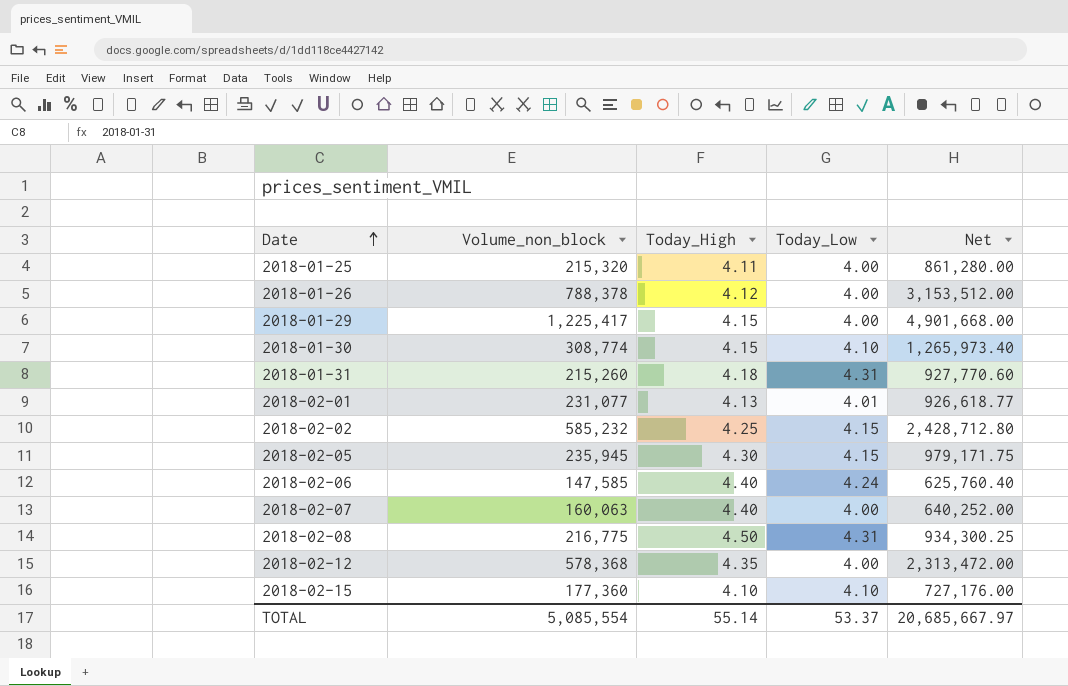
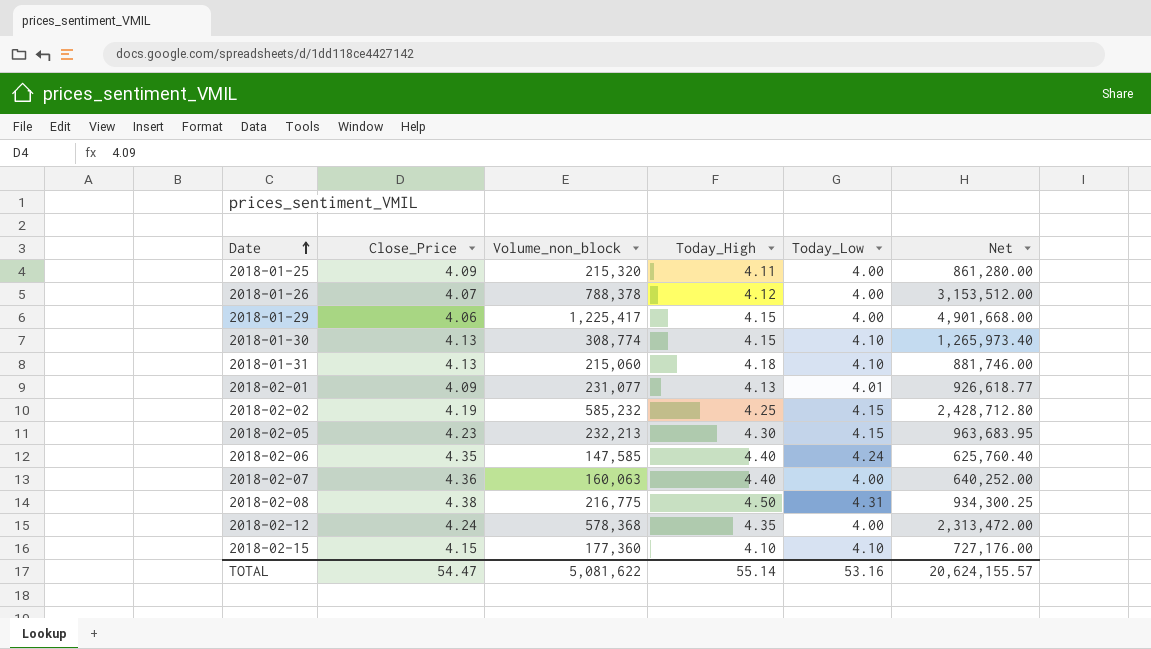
column Close_Price | position: none -> 2
2018-01-31 | Volume_non_block: 215,260 -> 215,060
2018-01-31 | Today_Low: 4.31 -> 4.10
2018-01-31 | Net: 927,770.60 -> 881,746.00
2018-02-05 | Volume_non_block: 235,945 -> 232,213
2018-02-05 | Net: 979,171.75 -> 963,683.95
TOTAL | Volume_non_block: 5,085,554 -> 5,081,622
TOTAL | Today_Low: 53.37 -> 53.16
TOTAL | Net: 20,685,667.97 -> 20,624,155.57

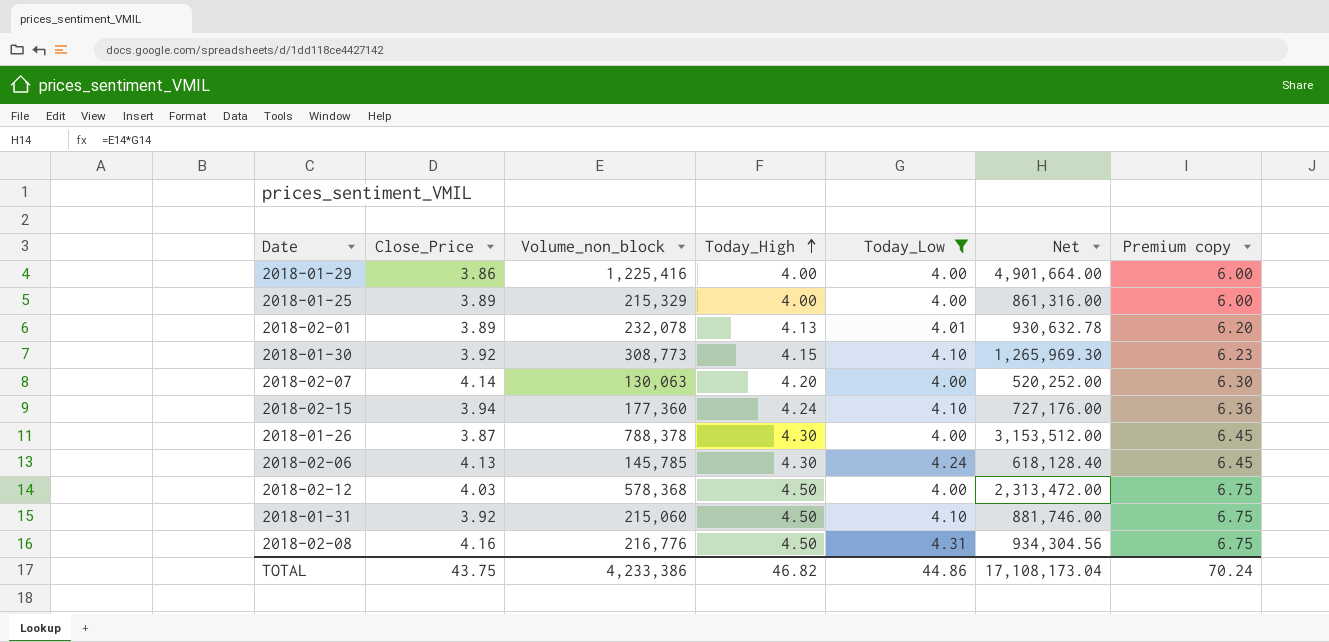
filter: none -> Today_Low != 4.15
row order: Date ascending -> Today_High ascending
column Premium copy | formula: none -> [Today_High] * 1.5
2018-01-29 | Close_Price: 4.06 -> 3.86
2018-01-29 | Volume_non_block: 1,225,417 -> 1,225,416
2018-01-29 | Today_High: 4.15 -> 4.00
2018-01-29 | Net: 4,901,668.00 -> 4,901,664.00
2018-01-25 | Close_Price: 4.09 -> 3.89
2018-01-25 | Volume_non_block: 215,320 -> 215,329
2018-01-25 | Today_High: 4.11 -> 4.00
2018-01-25 | Net: 861,280.00 -> 861,316.00
2018-02-01 | Close_Price: 4.09 -> 3.89
2018-02-01 | Volume_non_block: 231,077 -> 232,078
2018-02-01 | Net: 926,618.77 -> 930,632.78
2018-01-30 | Close_Price: 4.13 -> 3.92
2018-01-30 | Volume_non_block: 308,774 -> 308,773
2018-01-30 | Net: 1,265,973.40 -> 1,265,969.30
2018-02-07 | Close_Price: 4.36 -> 4.14
2018-02-07 | Volume_non_block: 160,063 -> 130,063
2018-02-07 | Today_High: 4.40 -> 4.20
2018-02-07 | Net: 640,252.00 -> 520,252.00
2018-02-15 | Close_Price: 4.15 -> 3.94
2018-02-15 | Today_High: 4.10 -> 4.24
2018-01-26 | Close_Price: 4.07 -> 3.87
2018-01-26 | Today_High: 4.12 -> 4.30
2018-02-06 | Close_Price: 4.35 -> 4.13
2018-02-06 | Volume_non_block: 147,585 -> 145,785
2018-02-06 | Today_High: 4.40 -> 4.30
2018-02-06 | Net: 625,760.40 -> 618,128.40
2018-02-12 | Close_Price: 4.24 -> 4.03
2018-02-12 | Today_High: 4.35 -> 4.50
2018-01-31 | Close_Price: 4.13 -> 3.92
2018-01-31 | Today_High: 4.18 -> 4.50
2018-02-08 | Close_Price: 4.38 -> 4.16
2018-02-08 | Volume_non_block: 216,775 -> 216,776
2018-02-08 | Net: 934,300.25 -> 934,304.56
TOTAL | Close_Price: 54.47 -> 43.75
TOTAL | Volume_non_block: 5,081,622 -> 4,233,386
TOTAL | Today_High: 55.14 -> 46.82
TOTAL | Today_Low: 53.16 -> 44.86
TOTAL | Net: 20,624,155.57 -> 17,108,173.04

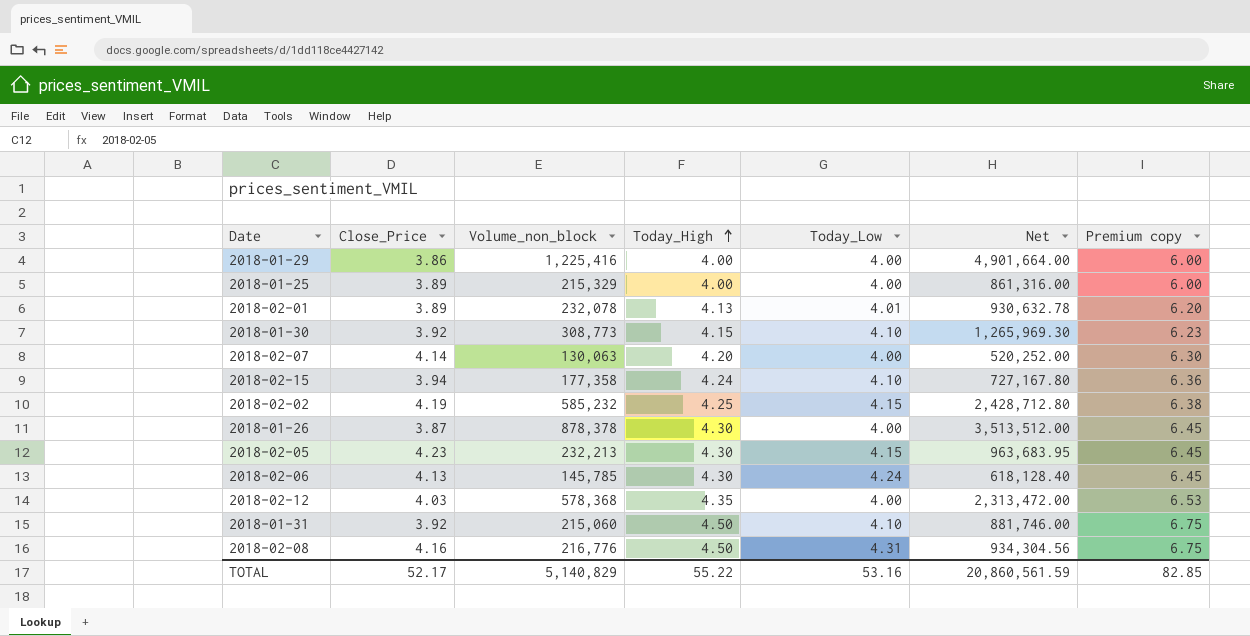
filter: Today_Low != 4.15 -> none
2018-02-15 | Volume_non_block: 177,360 -> 177,358
2018-02-15 | Net: 727,176.00 -> 727,167.80
2018-01-26 | Volume_non_block: 788,378 -> 878,378
2018-01-26 | Net: 3,153,512.00 -> 3,513,512.00
2018-02-12 | Today_High: 4.50 -> 4.35
2018-02-12 | Premium copy: 6.75 -> 6.53
TOTAL | Close_Price: 43.75 -> 52.17
TOTAL | Volume_non_block: 4,233,386 -> 5,140,829
TOTAL | Today_High: 46.82 -> 55.22
TOTAL | Today_Low: 44.86 -> 53.16
TOTAL | Net: 17,108,173.04 -> 20,860,561.59
TOTAL | Premium copy: 70.24 -> 82.85

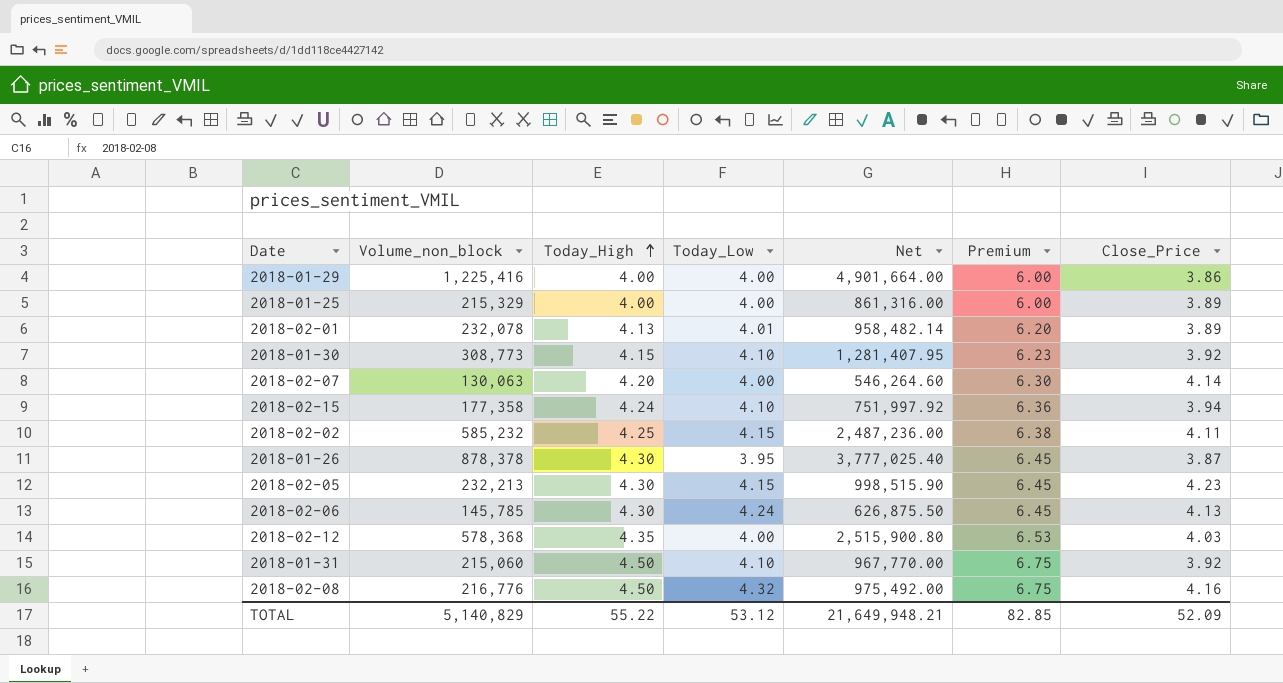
column Net | formula: [Volume_non_block] * [Today_Low] -> [Volume_non_block] * [Today_High]
column name: Premium copy -> Premium
column Close_Price | position: 2 -> 7
2018-02-02 | Close_Price: 4.19 -> 4.11
2018-01-26 | Today_Low: 4.00 -> 3.95
2018-02-08 | Today_Low: 4.31 -> 4.32
TOTAL | Today_Low: 53.16 -> 53.12
TOTAL | Net: 20,860,561.59 -> 21,649,948.21
TOTAL | Close_Price: 52.17 -> 52.09

